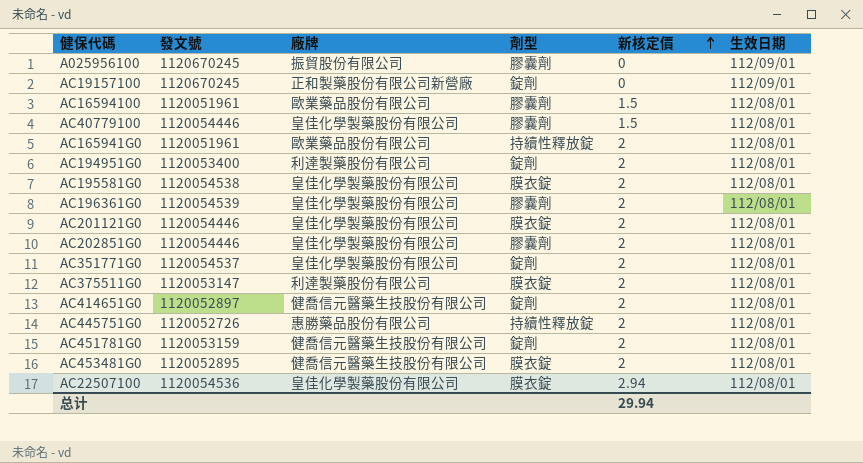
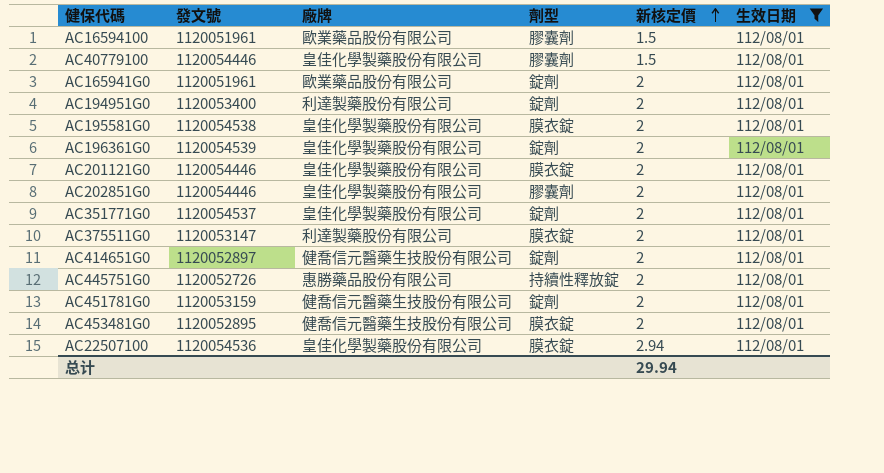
filter: none -> 生效日期 = 112/08/01
AC165941G0 | 劑型: 持續性釋放錠 -> 錠劑
AC196361G0 | 劑型: 膠囊劑 -> 錠劑

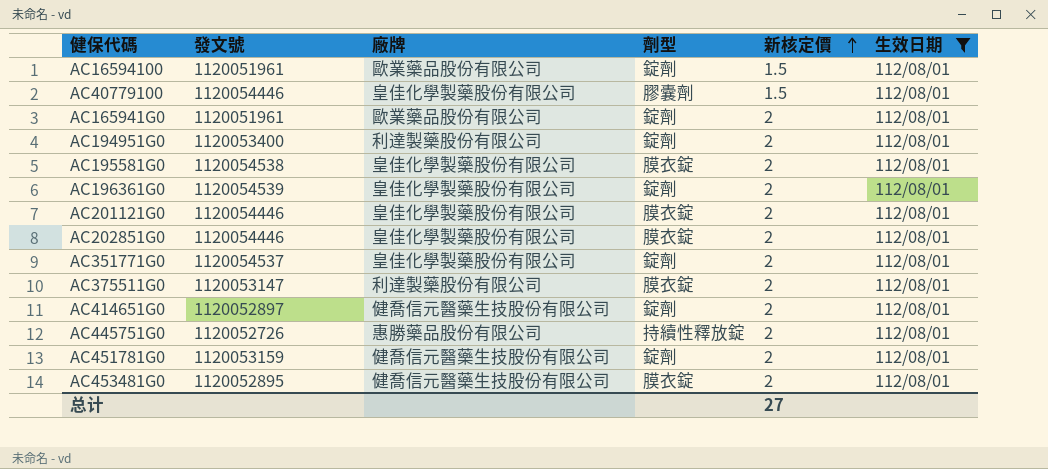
row AC22507100: 1120054536 | 皇佳化學製藥股份有限公司 | 膜衣錠 | 2.94 | 112/08/01 -> none
AC16594100 | 劑型: 膠囊劑 -> 錠劑
AC202851G0 | 劑型: 膠囊劑 -> 膜衣錠
总计 | 新核定價: 29.94 -> 27

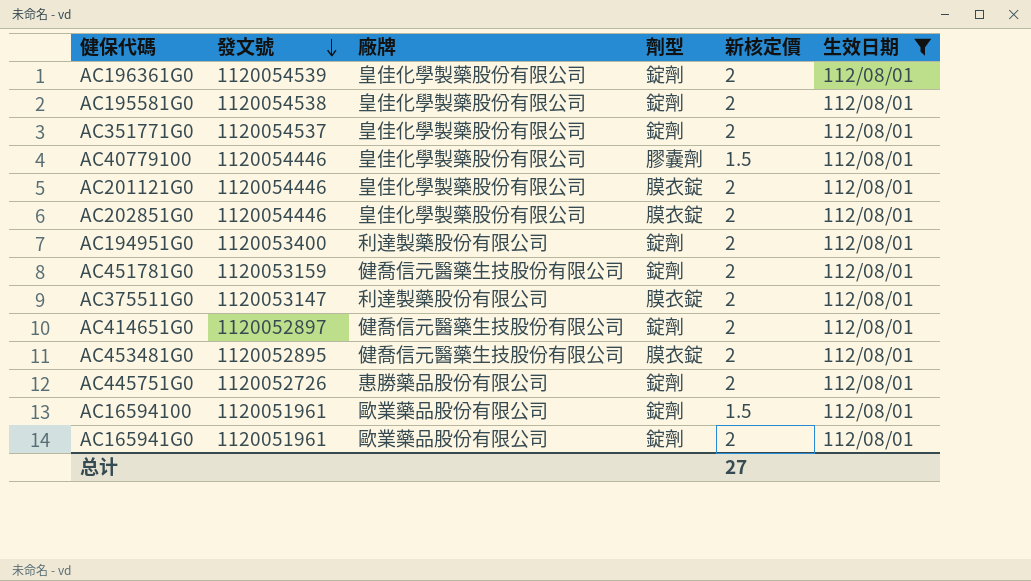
row order: 新核定價 ascending -> 發文號 descending
AC195581G0 | 劑型: 膜衣錠 -> 錠劑
AC445751G0 | 劑型: 持續性釋放錠 -> 錠劑

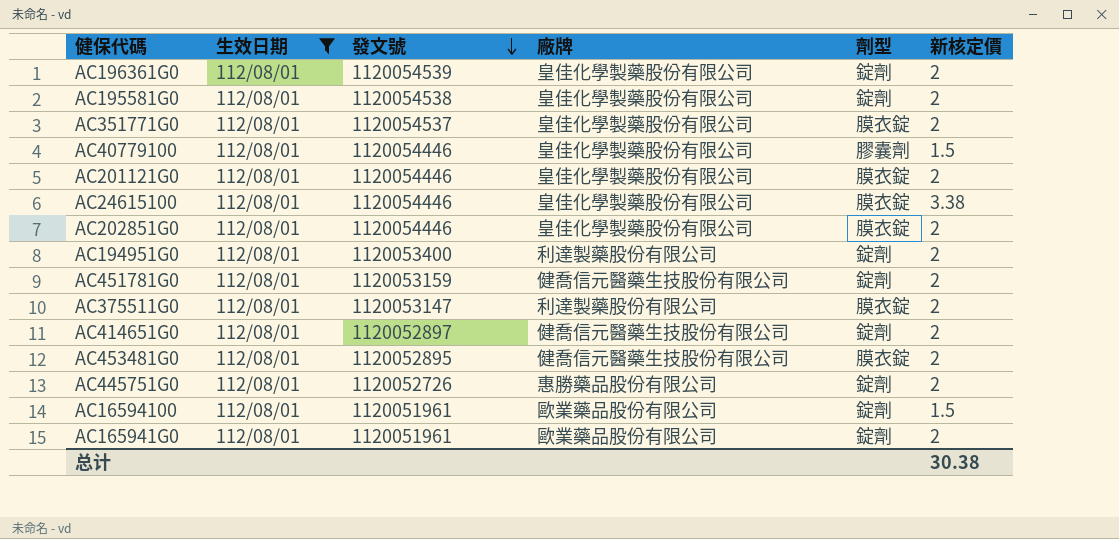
column 生效日期 | position: 6 -> 2
AC351771G0 | 劑型: 錠劑 -> 膜衣錠
row AC24615100: none -> 112/08/01 | 1120054446 | 皇佳化學製藥股份有限公司 | 膜衣錠 | 3.38
总计 | 新核定價: 27 -> 30.38

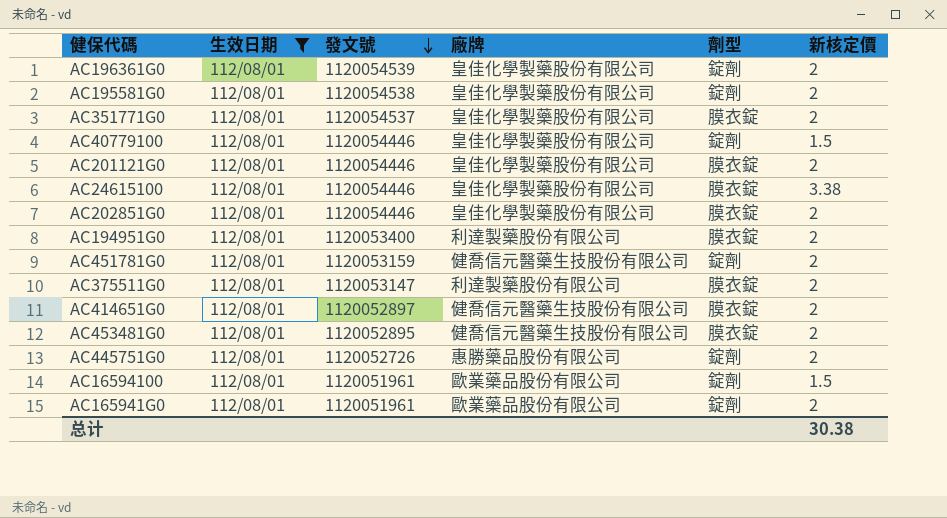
AC40779100 | 劑型: 膠囊劑 -> 錠劑
AC194951G0 | 劑型: 錠劑 -> 膜衣錠
AC414651G0 | 劑型: 錠劑 -> 膜衣錠

